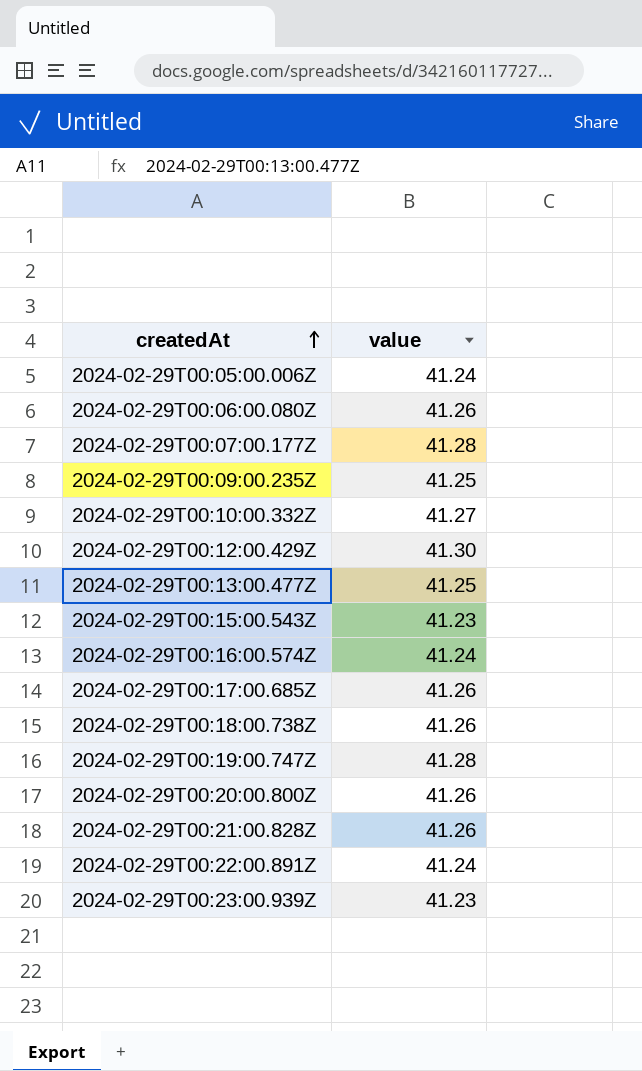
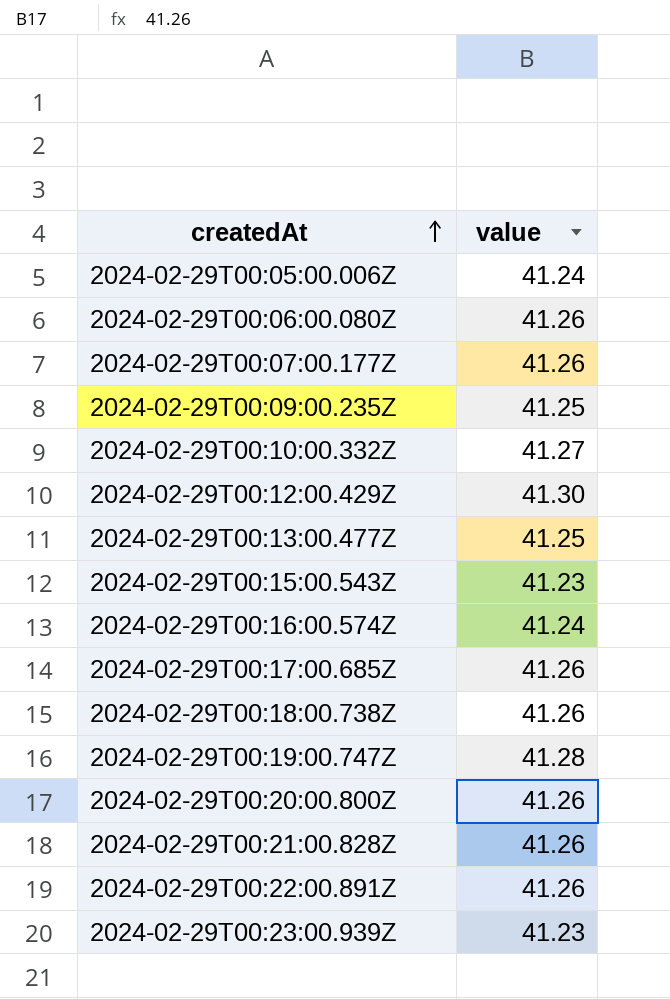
2024-02-29T00:07:00.177Z | value: 41.28 -> 41.26
2024-02-29T00:22:00.891Z | value: 41.24 -> 41.26

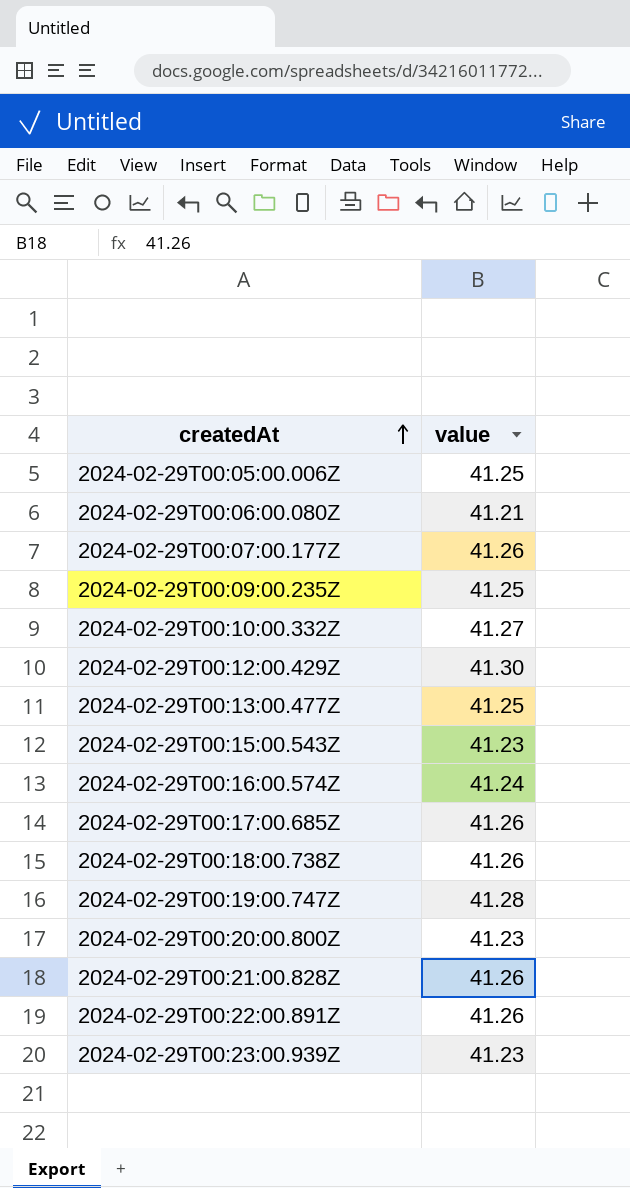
2024-02-29T00:05:00.006Z | value: 41.24 -> 41.25
2024-02-29T00:06:00.080Z | value: 41.26 -> 41.21
2024-02-29T00:20:00.800Z | value: 41.26 -> 41.23

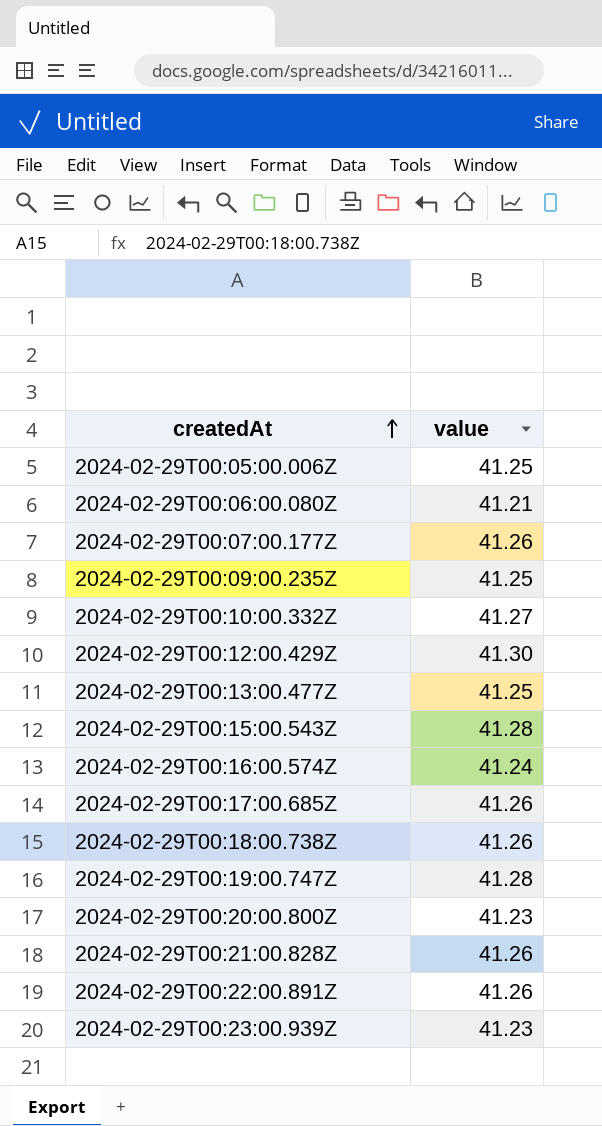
2024-02-29T00:15:00.543Z | value: 41.23 -> 41.28

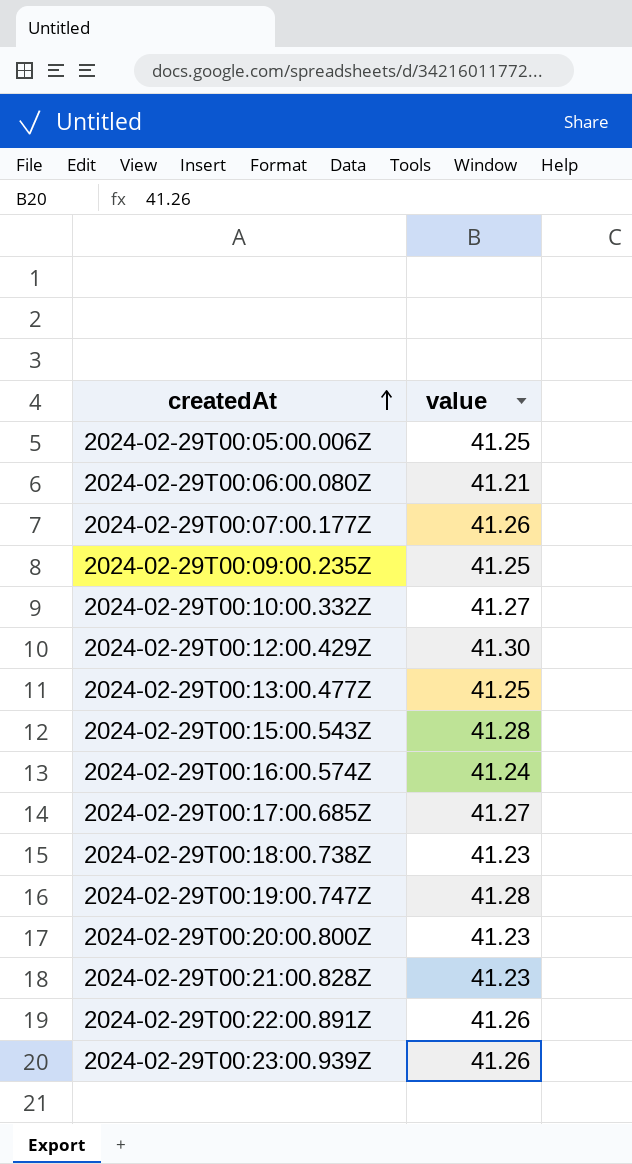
2024-02-29T00:17:00.685Z | value: 41.26 -> 41.27
2024-02-29T00:18:00.738Z | value: 41.26 -> 41.23
2024-02-29T00:21:00.828Z | value: 41.26 -> 41.23
2024-02-29T00:23:00.939Z | value: 41.23 -> 41.26

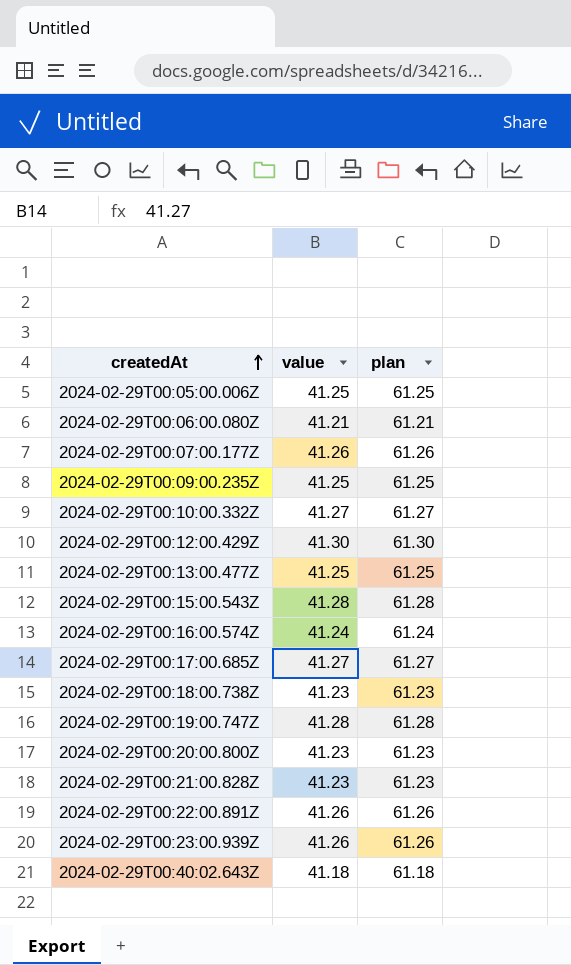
column plan | formula: none -> [value] + 20
row 2024-02-29T00:40:02.643Z: none -> 41.18 | 61.18

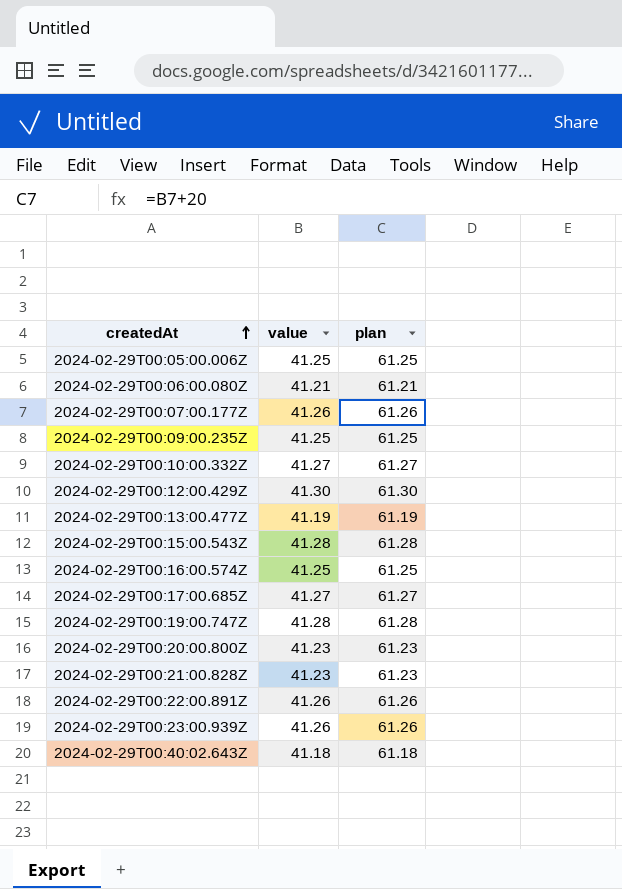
row 2024-02-29T00:18:00.738Z: 41.23 | 61.23 -> none
2024-02-29T00:13:00.477Z | value: 41.25 -> 41.19
2024-02-29T00:13:00.477Z | plan: 61.25 -> 61.19
2024-02-29T00:16:00.574Z | value: 41.24 -> 41.25
2024-02-29T00:16:00.574Z | plan: 61.24 -> 61.25

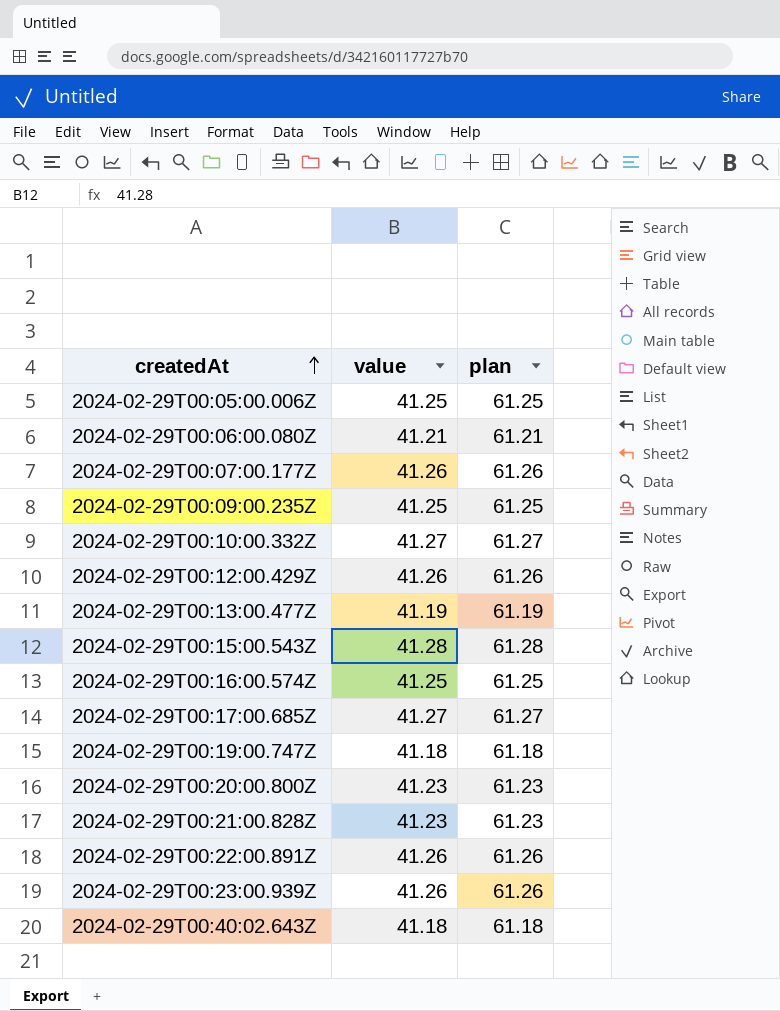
2024-02-29T00:12:00.429Z | value: 41.30 -> 41.26
2024-02-29T00:12:00.429Z | plan: 61.30 -> 61.26
2024-02-29T00:19:00.747Z | value: 41.28 -> 41.18
2024-02-29T00:19:00.747Z | plan: 61.28 -> 61.18

